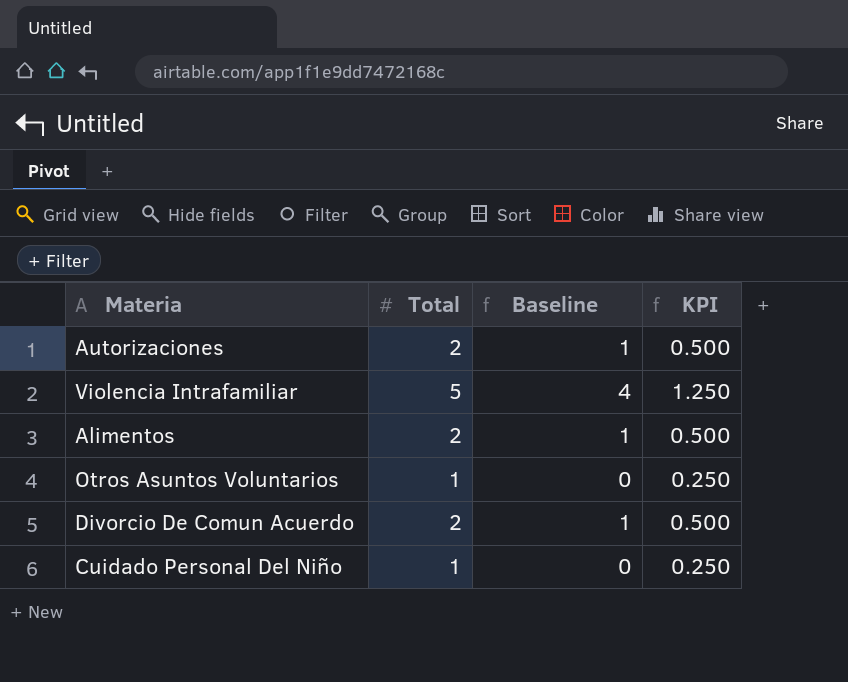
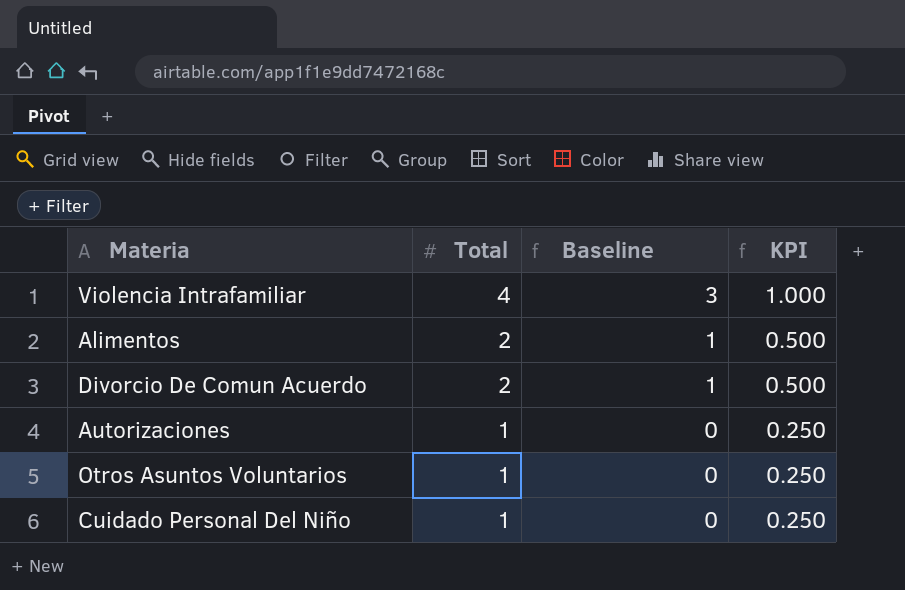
row order: none -> Total descending
Violencia Intrafamiliar | Total: 5 -> 4
Violencia Intrafamiliar | Baseline: 4 -> 3
Violencia Intrafamiliar | KPI: 1.250 -> 1.000
Autorizaciones | Total: 2 -> 1
Autorizaciones | Baseline: 1 -> 0
Autorizaciones | KPI: 0.500 -> 0.250

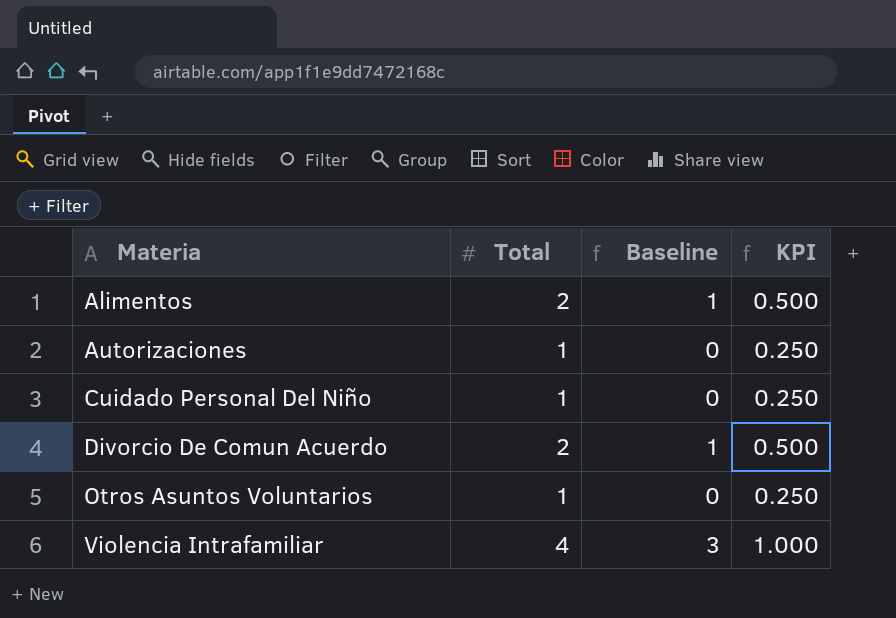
row order: Total descending -> Materia ascending

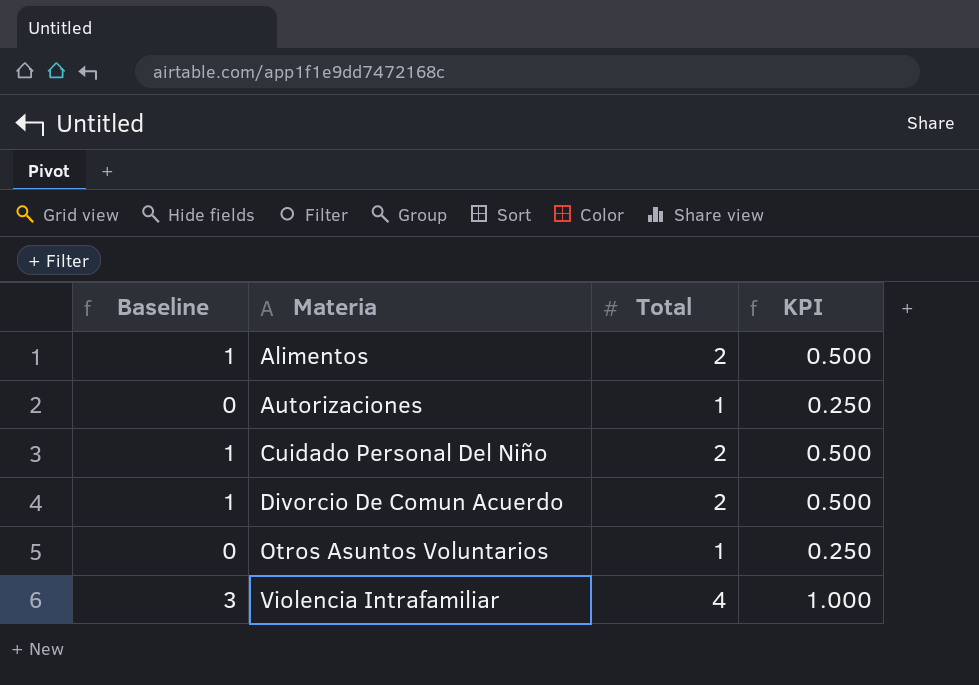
column Baseline | position: 3 -> 1
Cuidado Personal Del Niño | Baseline: 0 -> 1
Cuidado Personal Del Niño | Total: 1 -> 2
Cuidado Personal Del Niño | KPI: 0.250 -> 0.500

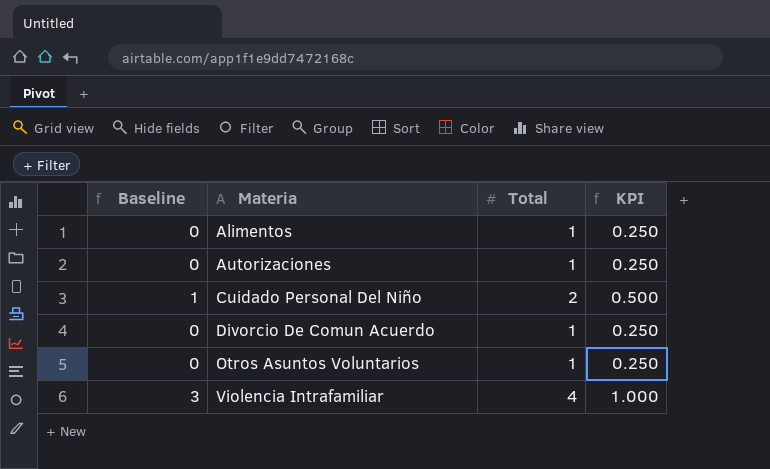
Alimentos | Baseline: 1 -> 0
Alimentos | Total: 2 -> 1
Alimentos | KPI: 0.500 -> 0.250
Divorcio De Comun Acuerdo | Baseline: 1 -> 0
Divorcio De Comun Acuerdo | Total: 2 -> 1
Divorcio De Comun Acuerdo | KPI: 0.500 -> 0.250

